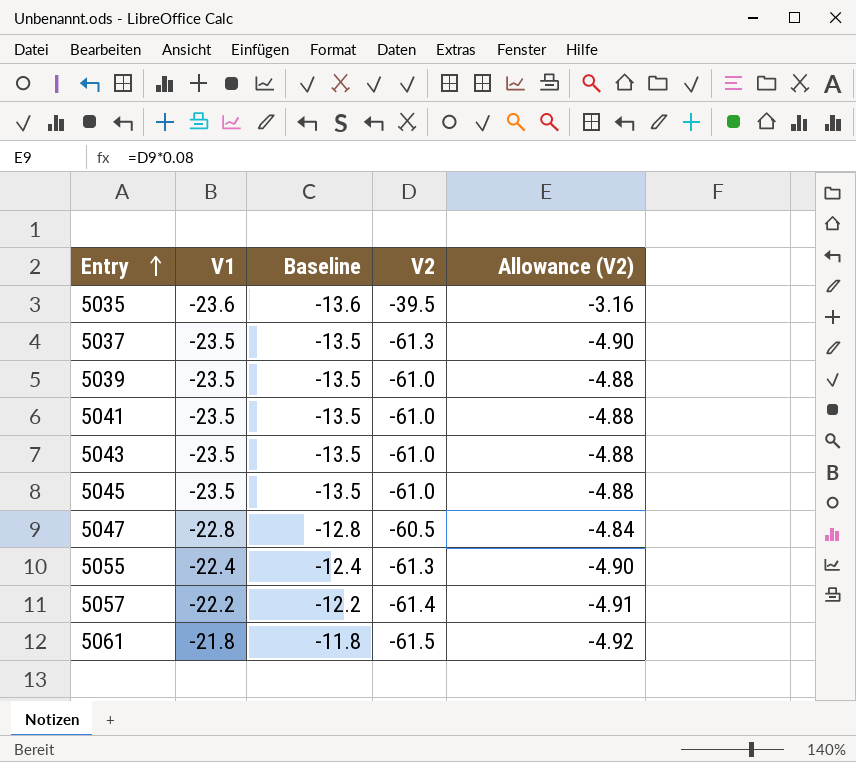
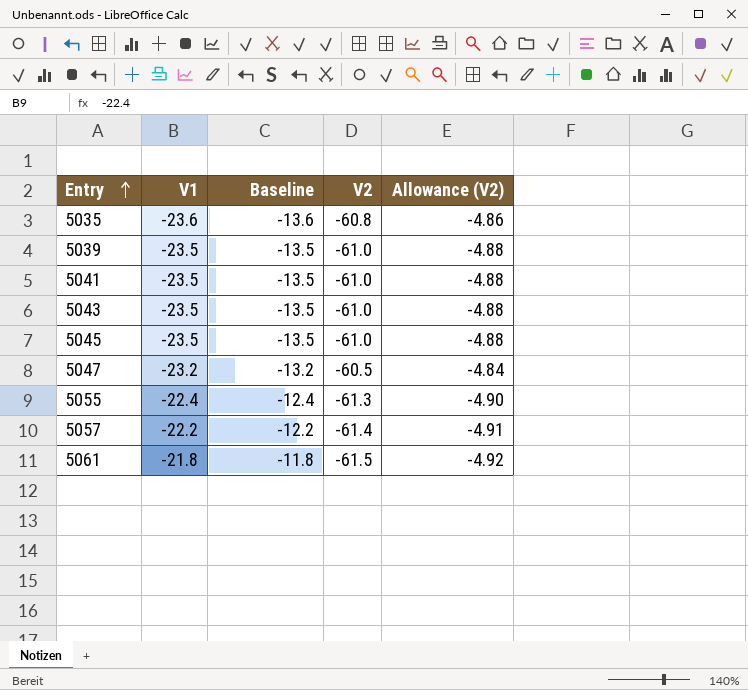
row 5037: -23.5 | -13.5 | -61.3 | -4.90 -> none
5035 | V2: -39.5 -> -60.8
5035 | Allowance (V2): -3.16 -> -4.86
5047 | V1: -22.8 -> -23.2
5047 | Baseline: -12.8 -> -13.2

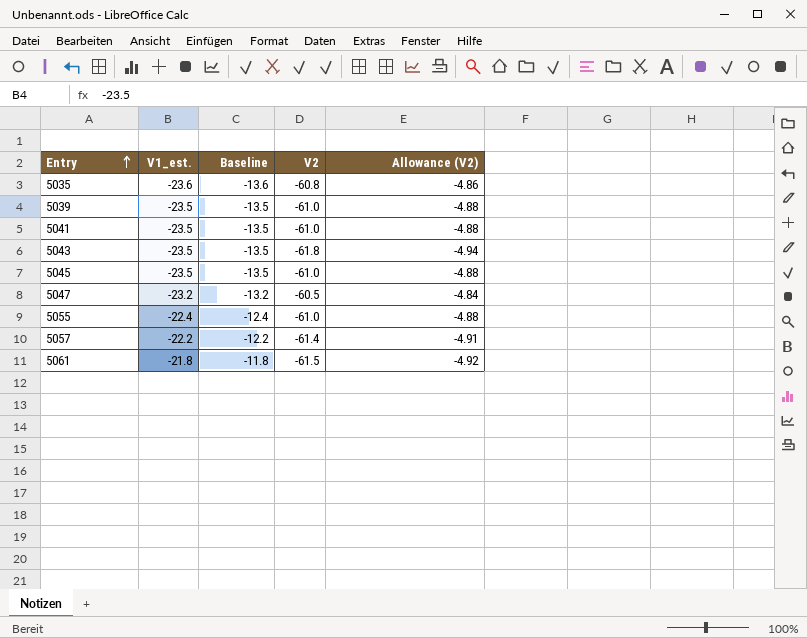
column name: V1 -> V1_est.
5043 | V2: -61.0 -> -61.8
5043 | Allowance (V2): -4.88 -> -4.94
5055 | V2: -61.3 -> -61.0
5055 | Allowance (V2): -4.90 -> -4.88

